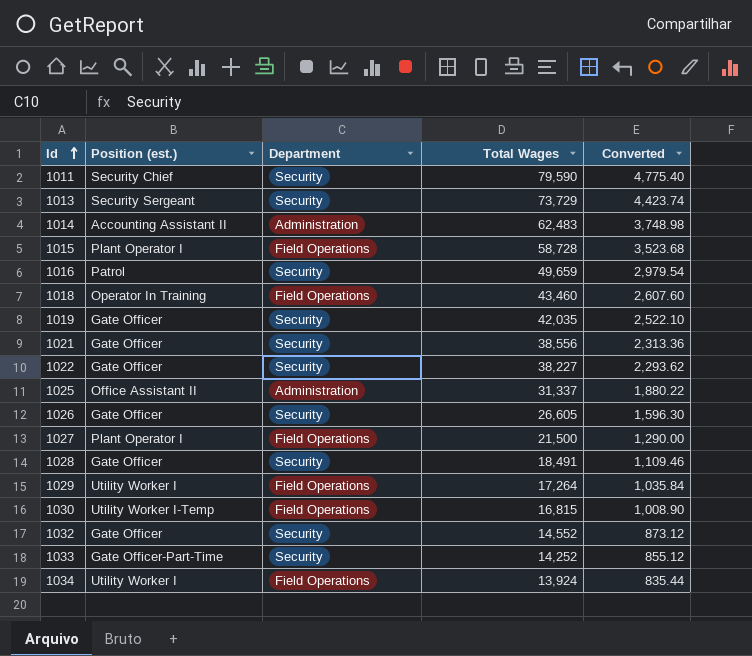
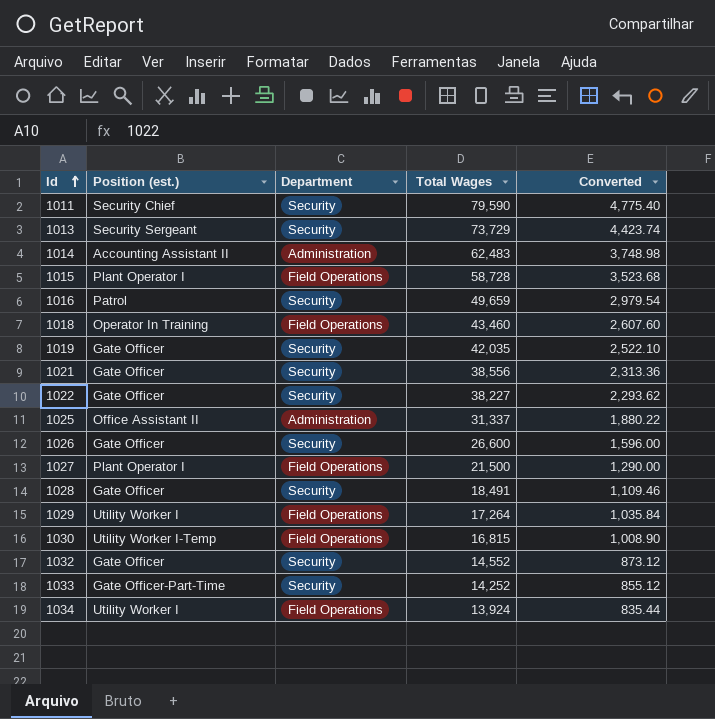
1026 | Total Wages: 26,605 -> 26,600
1026 | Converted: 1,596.30 -> 1,596.00

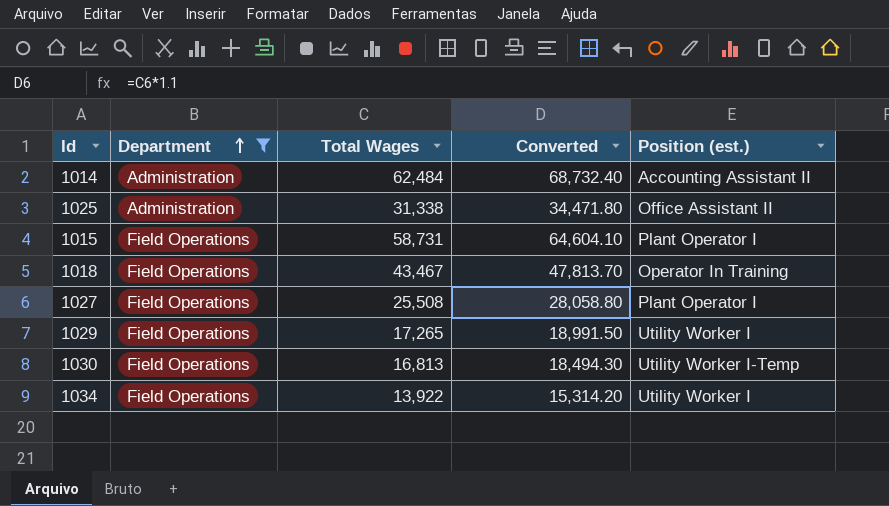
filter: none -> Department != Security
row order: Id ascending -> Department ascending
column Converted | formula: [Total Wages] * 0.06 -> [Total Wages] * 1.1
column Position (est.) | position: 2 -> 5
1014 | Total Wages: 62,483 -> 62,484
1025 | Total Wages: 31,337 -> 31,338
1015 | Total Wages: 58,728 -> 58,731
1018 | Total Wages: 43,460 -> 43,467
1027 | Total Wages: 21,500 -> 25,508
1029 | Total Wages: 17,264 -> 17,265
1030 | Total Wages: 16,815 -> 16,813
1034 | Total Wages: 13,924 -> 13,922

